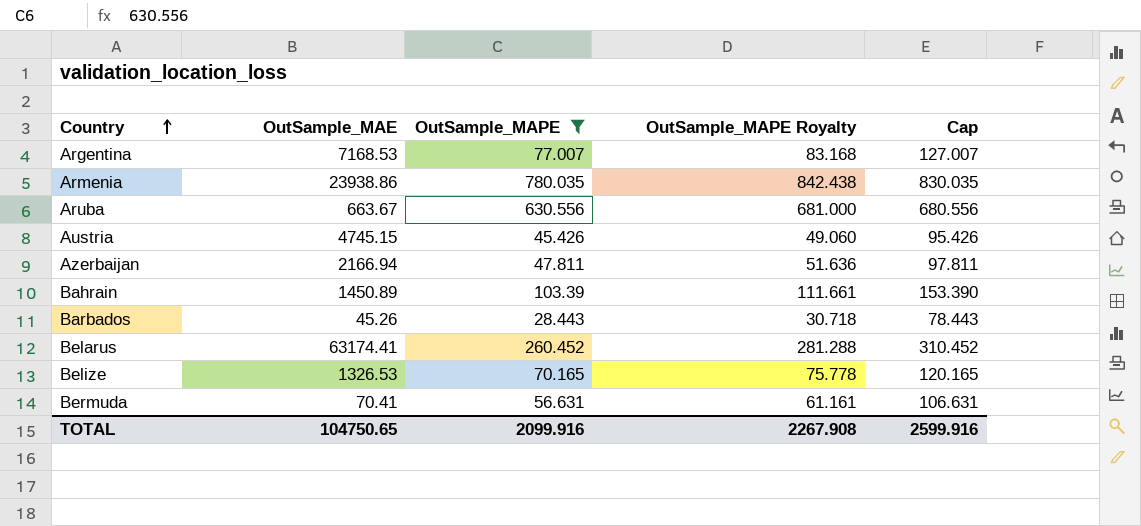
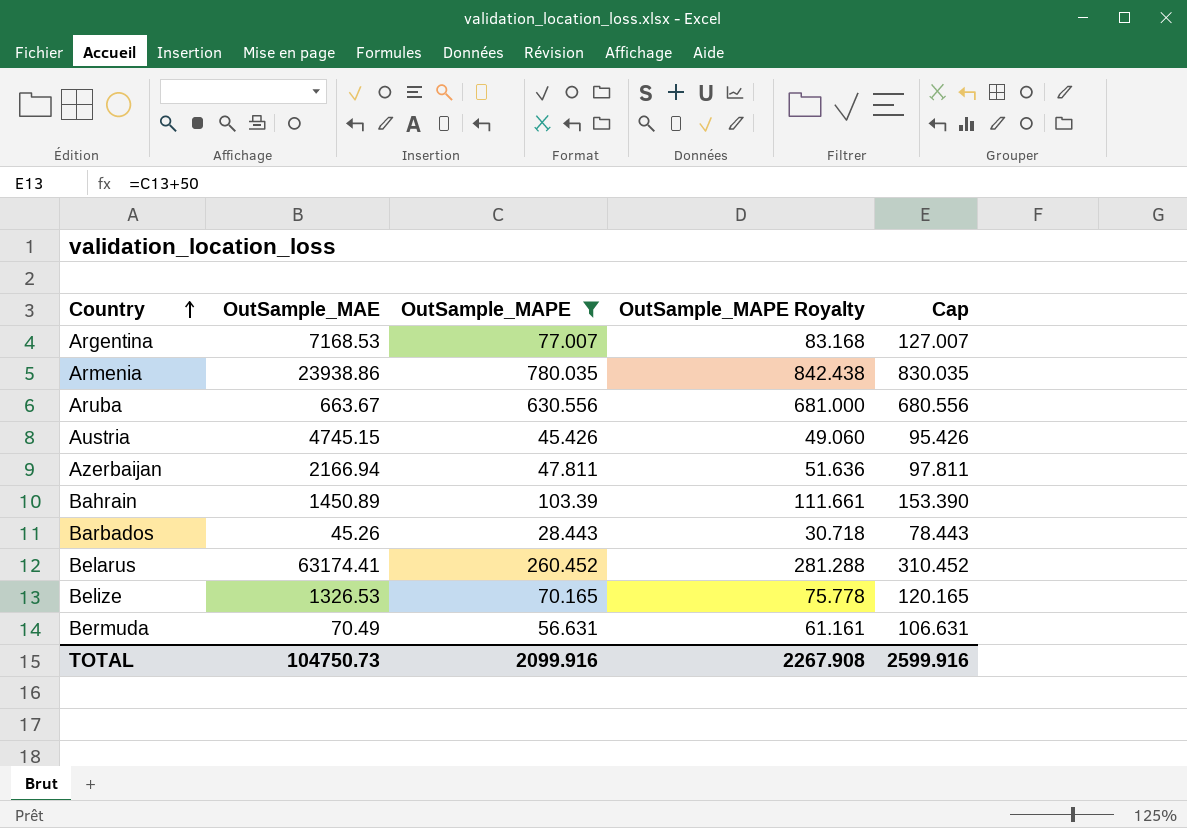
Bermuda | OutSample_MAE: 70.41 -> 70.49
TOTAL | OutSample_MAE: 104750.65 -> 104750.73

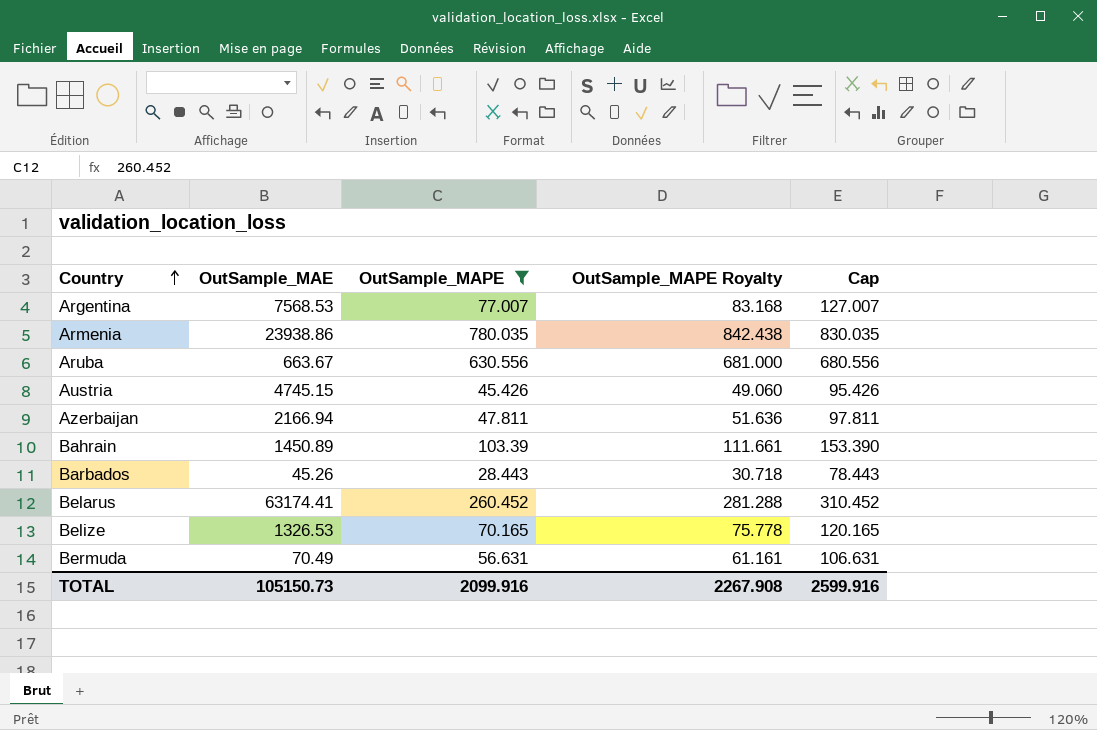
Argentina | OutSample_MAE: 7168.53 -> 7568.53
TOTAL | OutSample_MAE: 104750.73 -> 105150.73

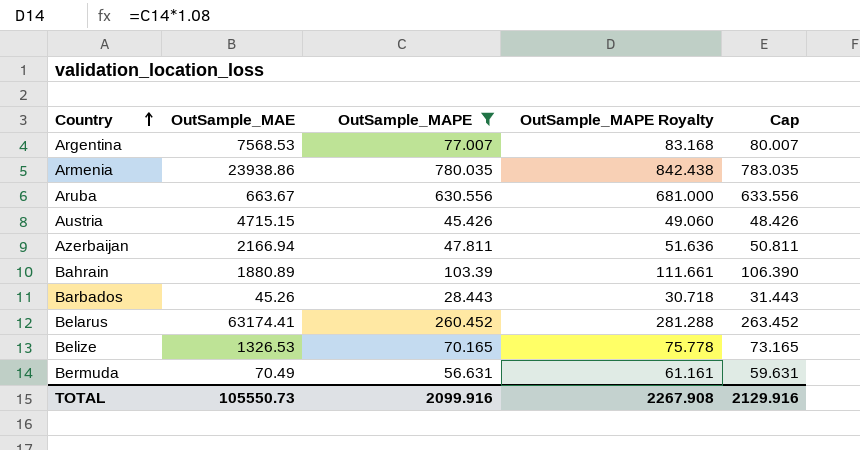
column Cap | formula: [OutSample_MAPE] + 50 -> [OutSample_MAPE] + 3
Austria | OutSample_MAE: 4745.15 -> 4715.15
Bahrain | OutSample_MAE: 1450.89 -> 1880.89
TOTAL | OutSample_MAE: 105150.73 -> 105550.73
TOTAL | Cap: 2599.916 -> 2129.916

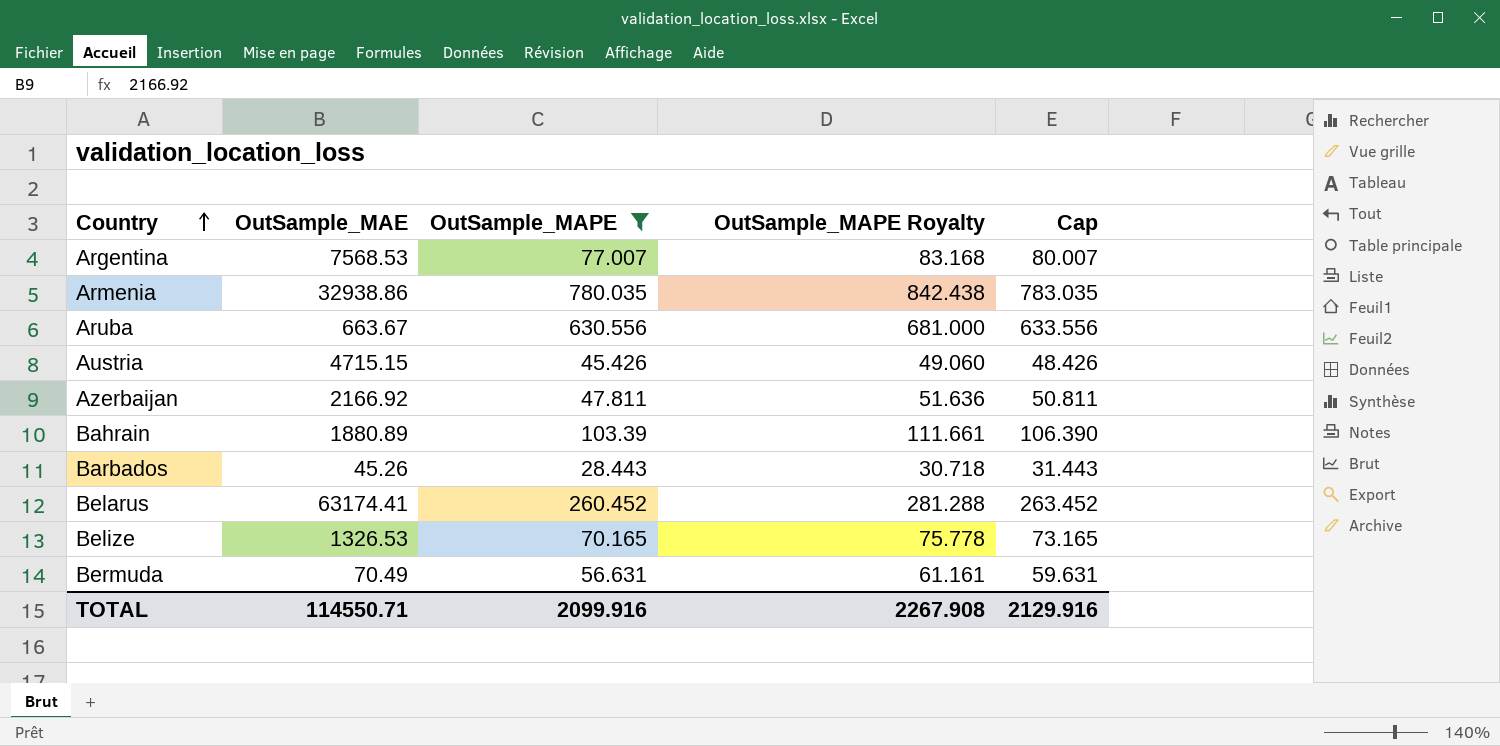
Armenia | OutSample_MAE: 23938.86 -> 32938.86
Azerbaijan | OutSample_MAE: 2166.94 -> 2166.92
TOTAL | OutSample_MAE: 105550.73 -> 114550.71

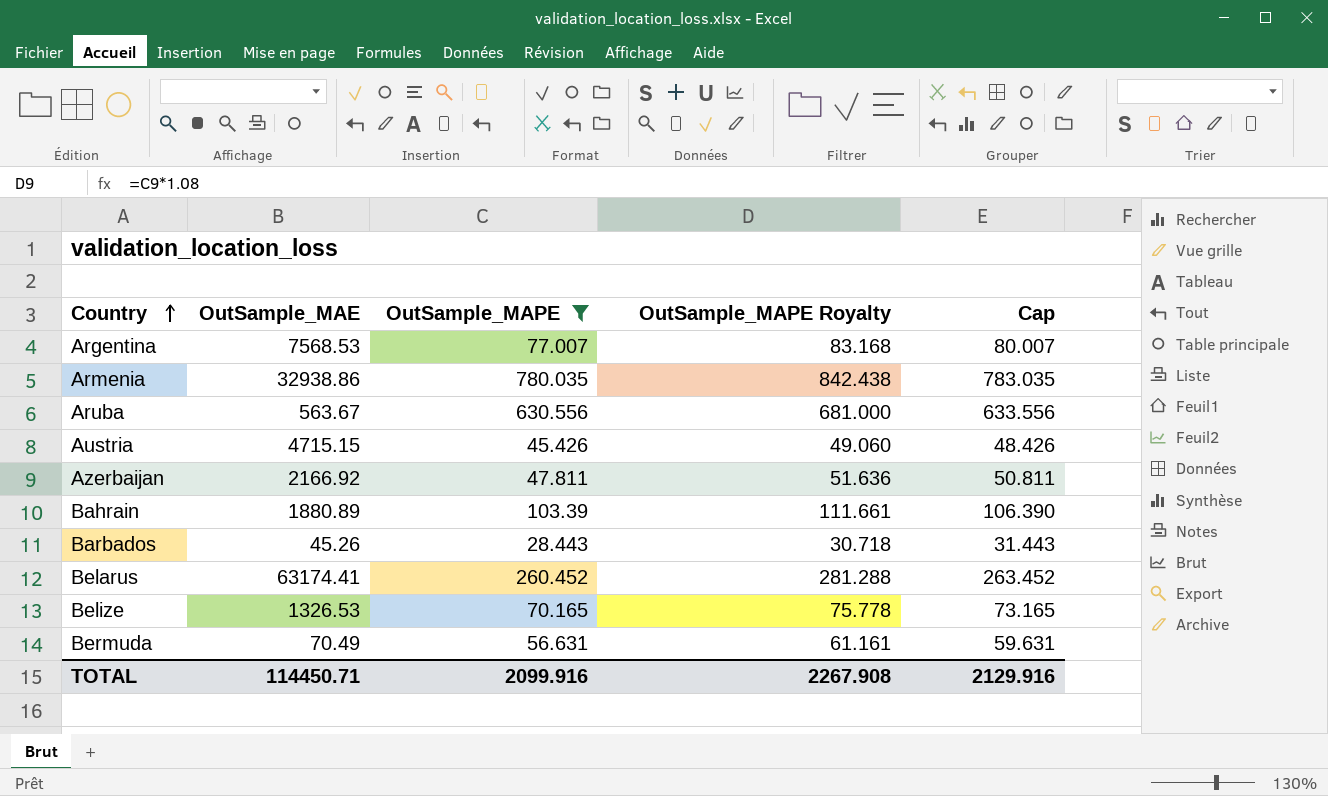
Aruba | OutSample_MAE: 663.67 -> 563.67
TOTAL | OutSample_MAE: 114550.71 -> 114450.71

